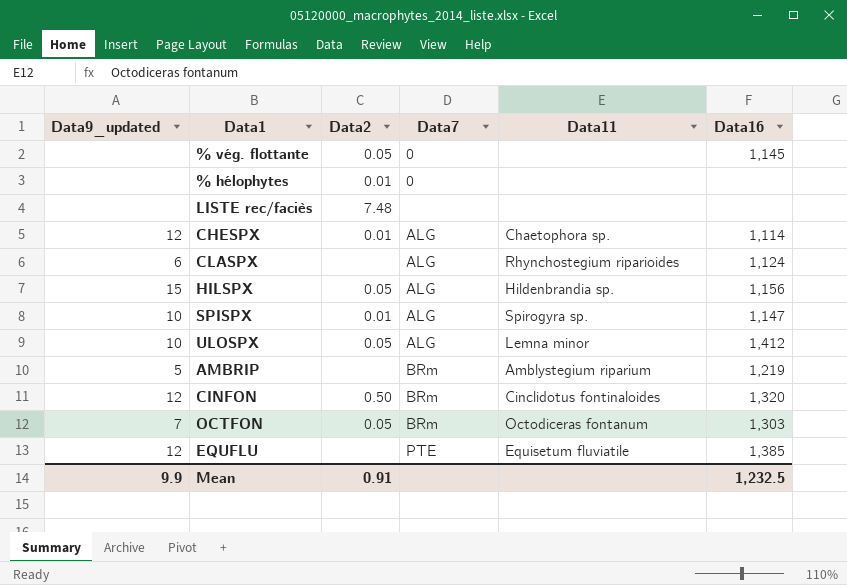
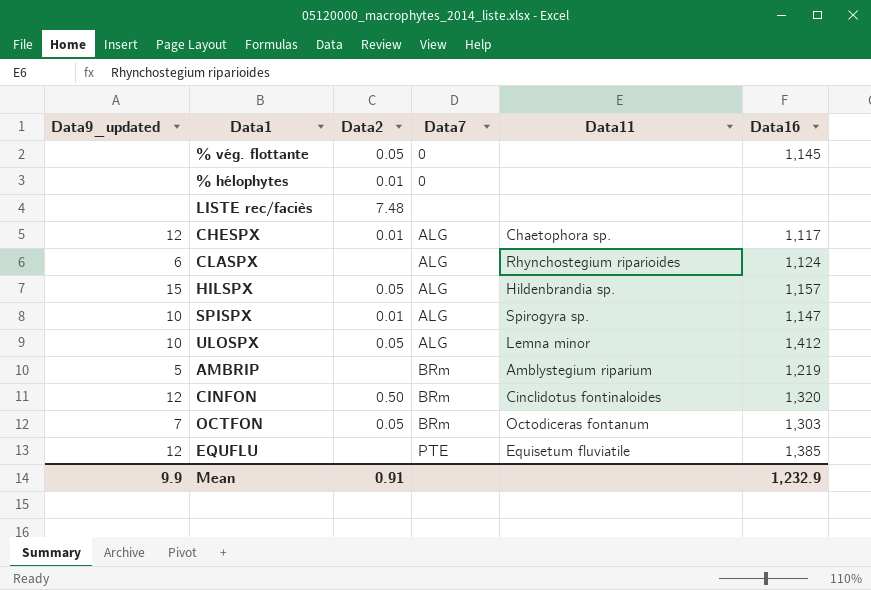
CHESPX | Data16: 1,114 -> 1,117
HILSPX | Data16: 1,156 -> 1,157
Mean | Data16: 1,232.5 -> 1,232.9

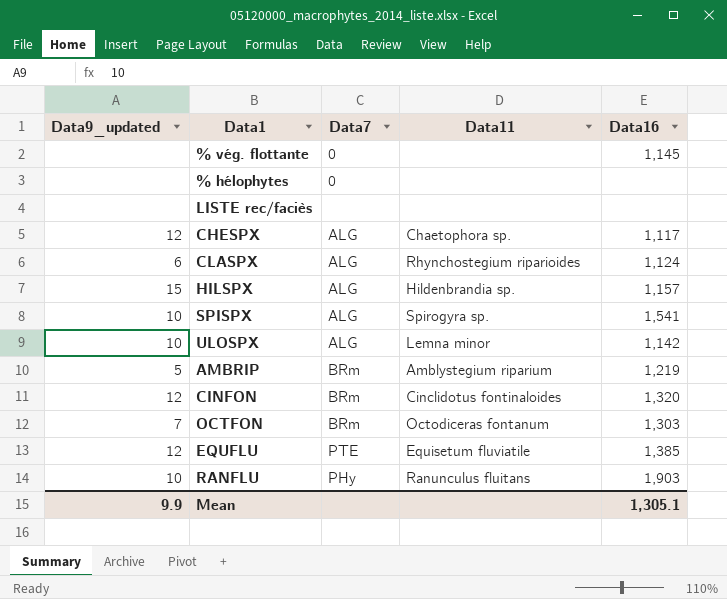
column Data2 | position: 3 -> none
SPISPX | Data16: 1,147 -> 1,541
ULOSPX | Data16: 1,412 -> 1,142
row RANFLU: none -> 10 | PHy | Ranunculus fluitans | 1,903
Mean | Data16: 1,232.9 -> 1,305.1

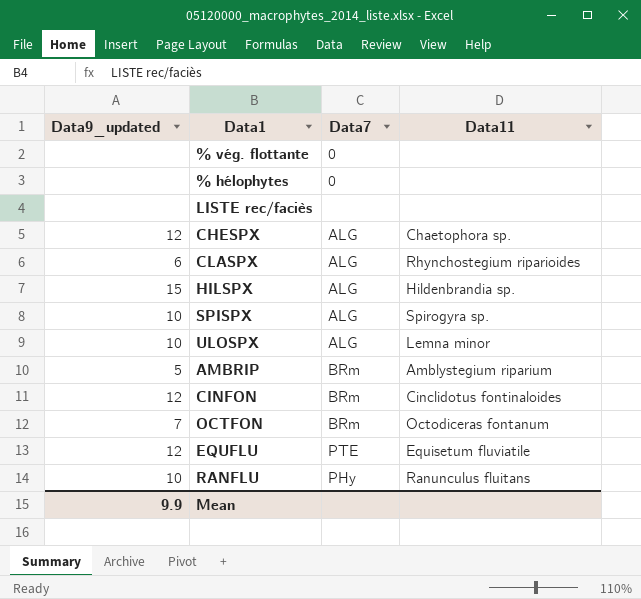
column Data16 | position: 5 -> none

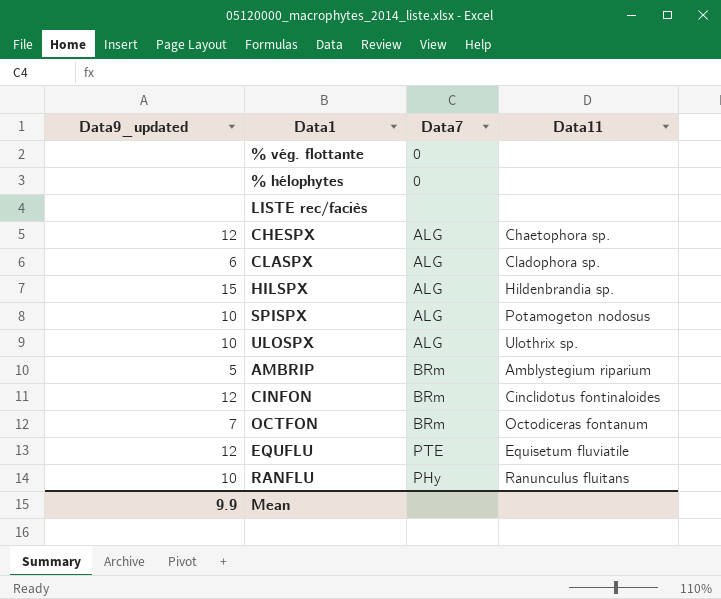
CLASPX | Data11: Rhynchostegium riparioides -> Cladophora sp.
SPISPX | Data11: Spirogyra sp. -> Potamogeton nodosus
ULOSPX | Data11: Lemna minor -> Ulothrix sp.

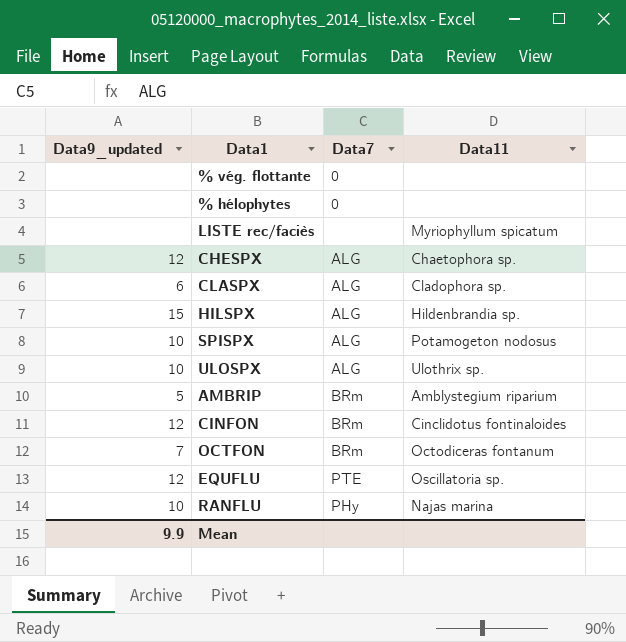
LISTE rec/faciès | Data11: none -> Myriophyllum spicatum
EQUFLU | Data11: Equisetum fluviatile -> Oscillatoria sp.
RANFLU | Data11: Ranunculus fluitans -> Najas marina

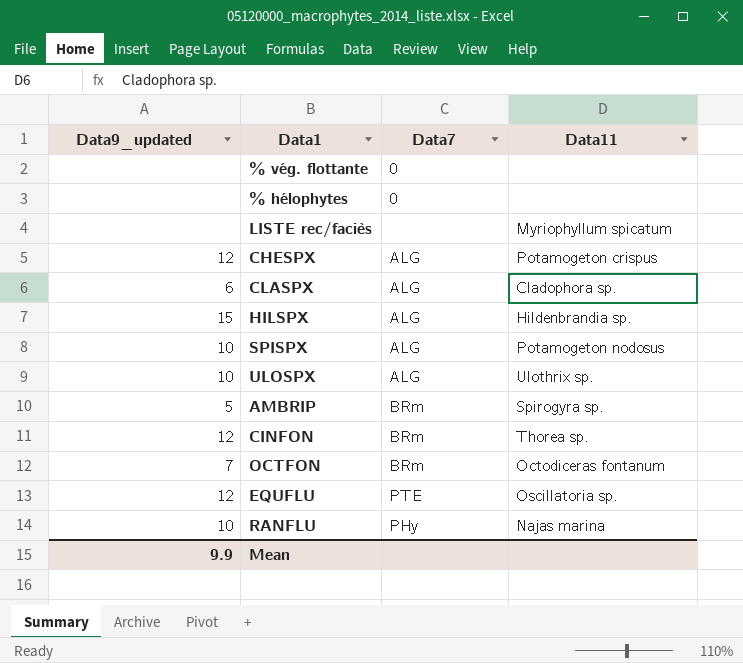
CHESPX | Data11: Chaetophora sp. -> Potamogeton crispus
AMBRIP | Data11: Amblystegium riparium -> Spirogyra sp.
CINFON | Data11: Cinclidotus fontinaloides -> Thorea sp.

